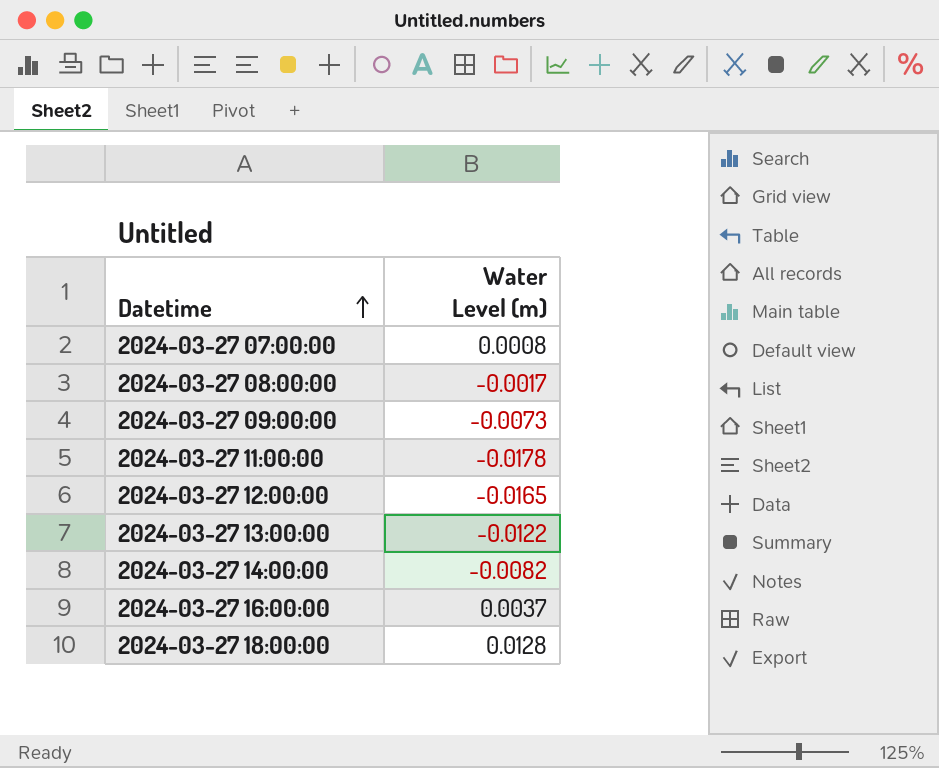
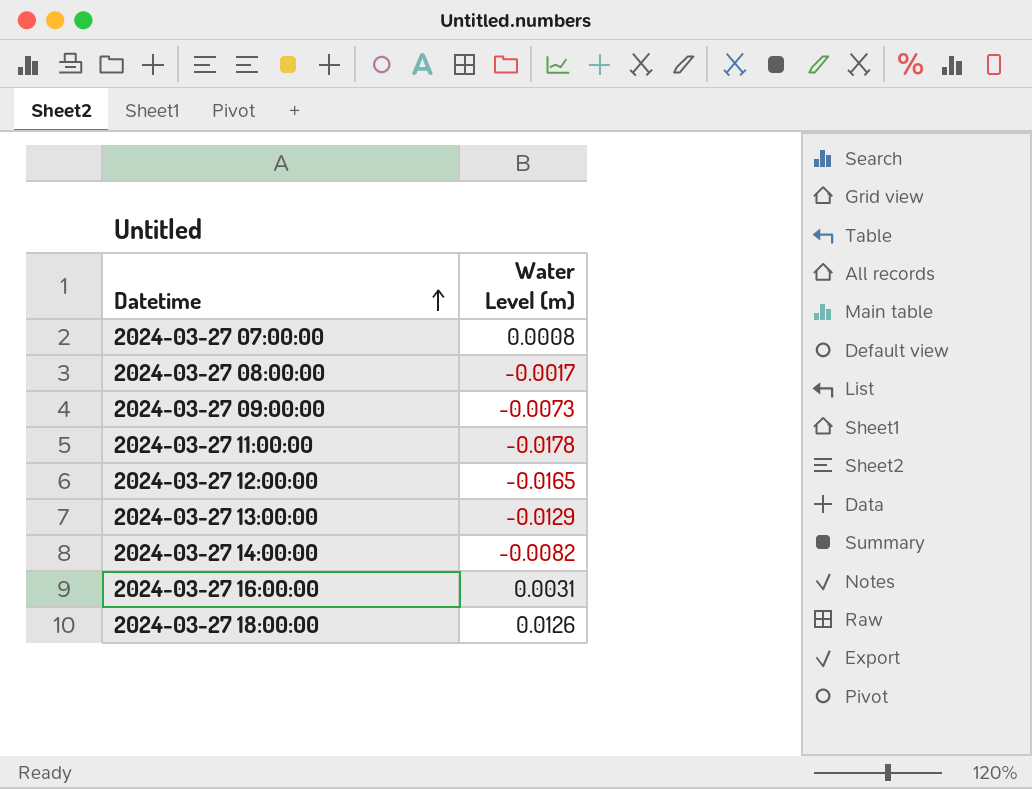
2024-03-27 13:00:00 | Water Level (m): -0.0122 -> -0.0129
2024-03-27 16:00:00 | Water Level (m): 0.0037 -> 0.0031
2024-03-27 18:00:00 | Water Level (m): 0.0128 -> 0.0126

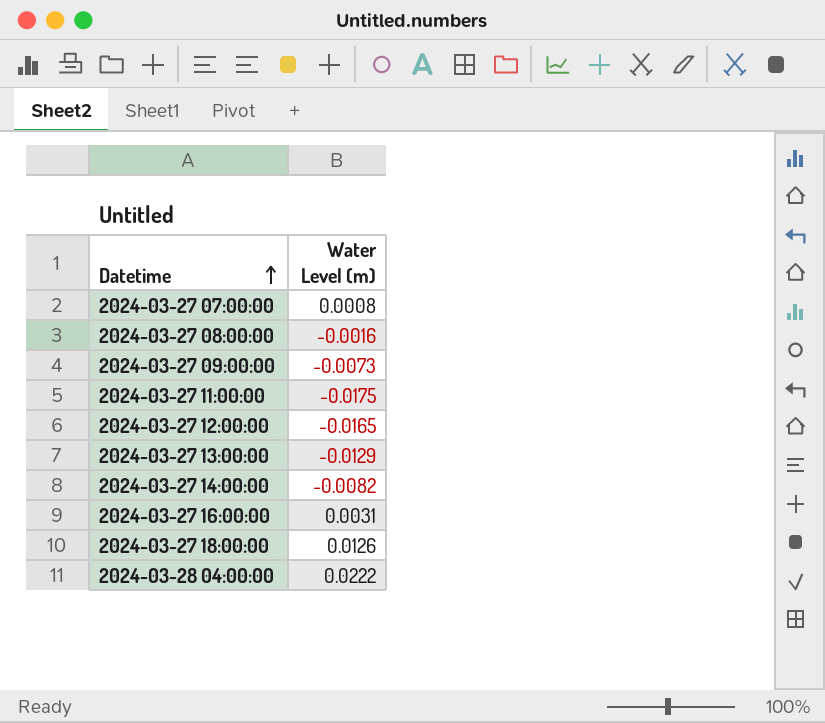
2024-03-27 08:00:00 | Water Level (m): -0.0017 -> -0.0016
2024-03-27 11:00:00 | Water Level (m): -0.0178 -> -0.0175
row 2024-03-28 04:00:00: none -> 0.0222

